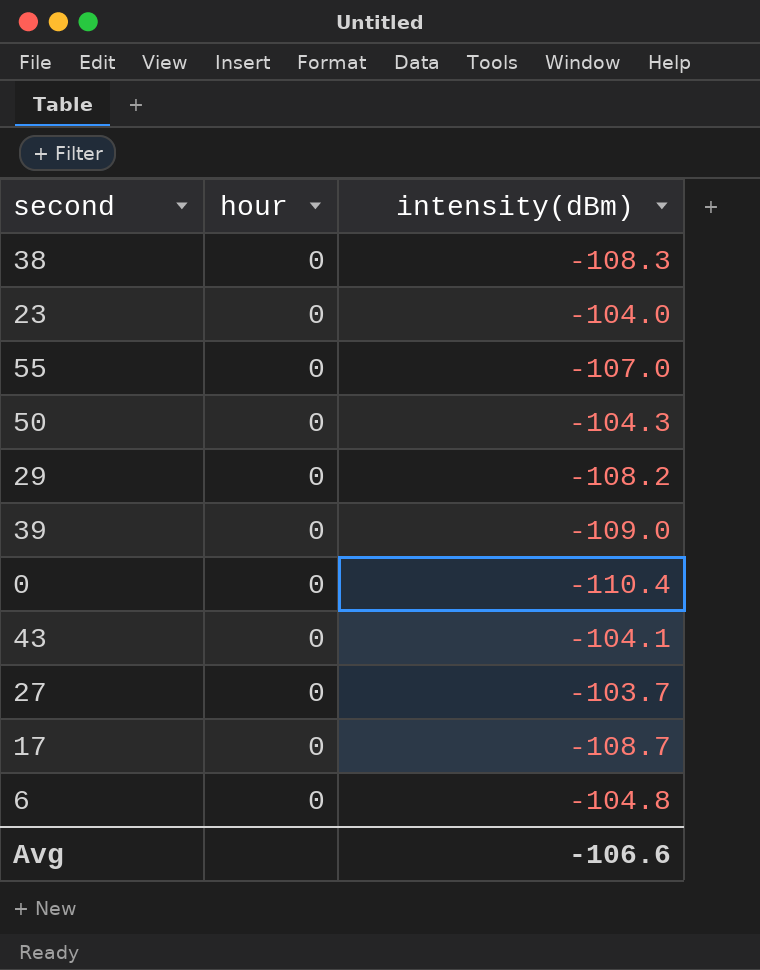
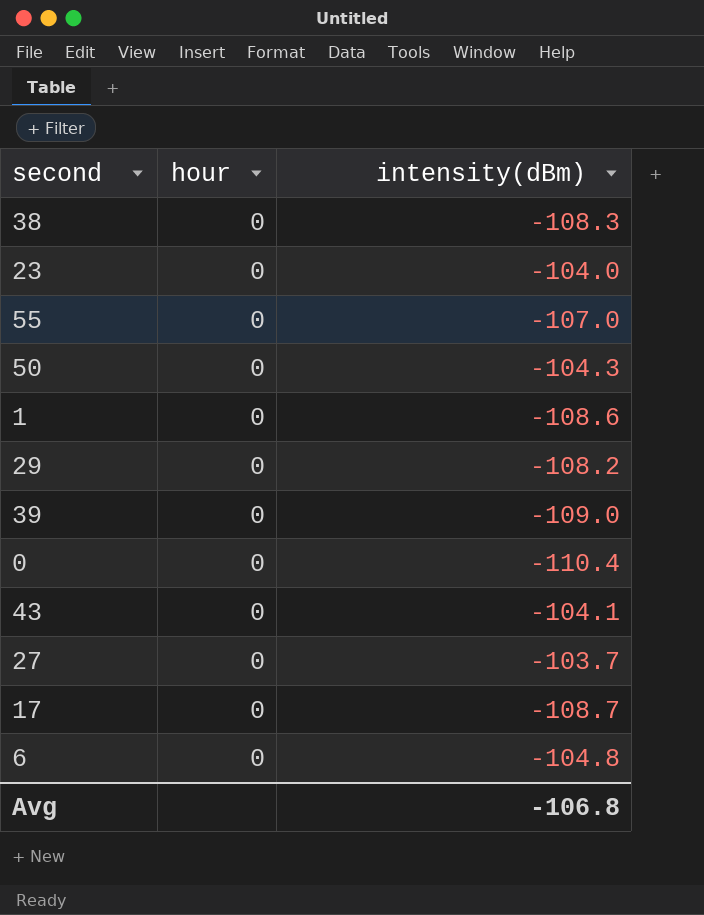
row 1: none -> 0 | -108.6
Avg | intensity(dBm): -106.6 -> -106.8

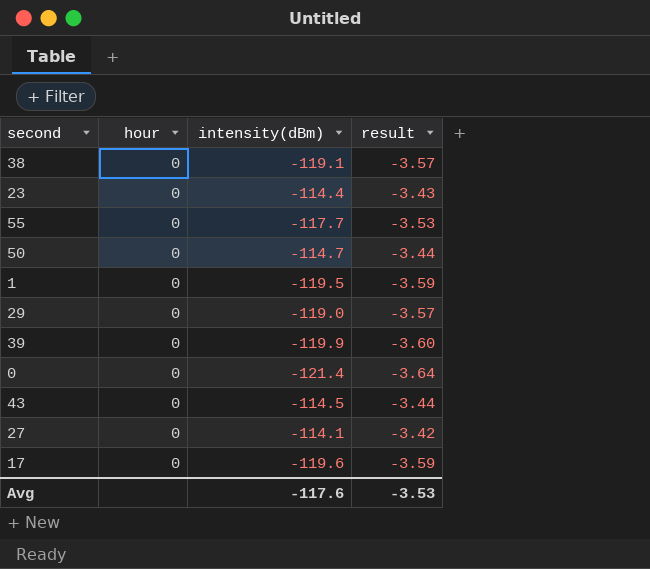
column result | formula: none -> [intensity(dBm)] * 0.03
row 6: 0 | -104.8 -> none
38 | intensity(dBm): -108.3 -> -119.1
23 | intensity(dBm): -104.0 -> -114.4
55 | intensity(dBm): -107.0 -> -117.7
50 | intensity(dBm): -104.3 -> -114.7
1 | intensity(dBm): -108.6 -> -119.5
29 | intensity(dBm): -108.2 -> -119.0
39 | intensity(dBm): -109.0 -> -119.9
0 | intensity(dBm): -110.4 -> -121.4
43 | intensity(dBm): -104.1 -> -114.5
27 | intensity(dBm): -103.7 -> -114.1
17 | intensity(dBm): -108.7 -> -119.6
Avg | intensity(dBm): -106.8 -> -117.6

